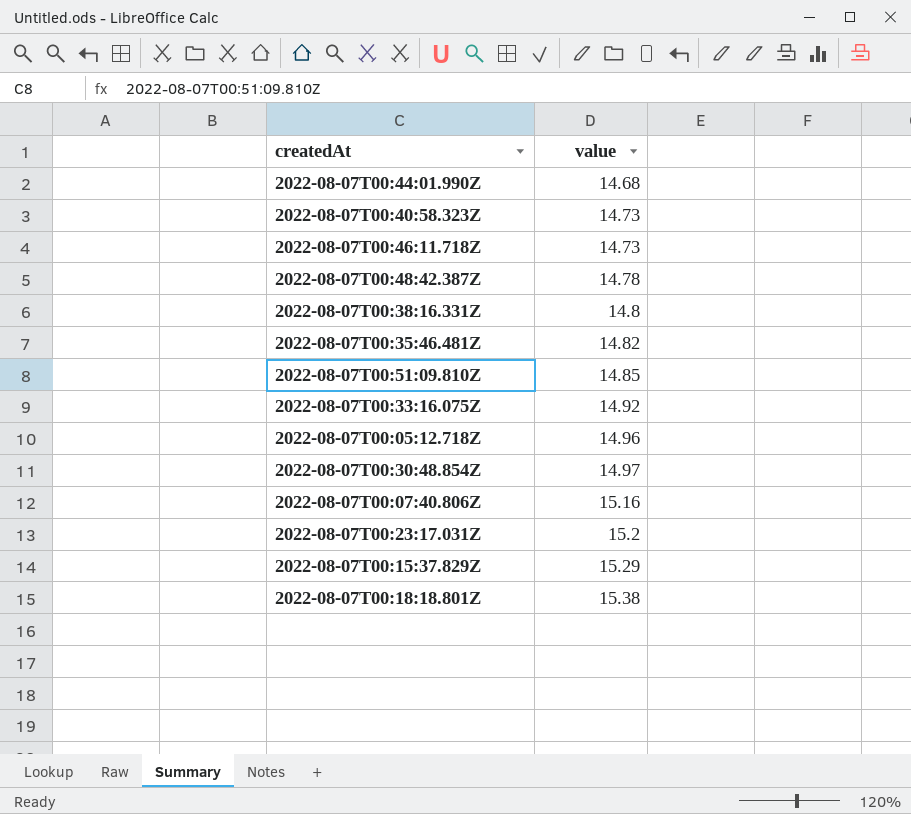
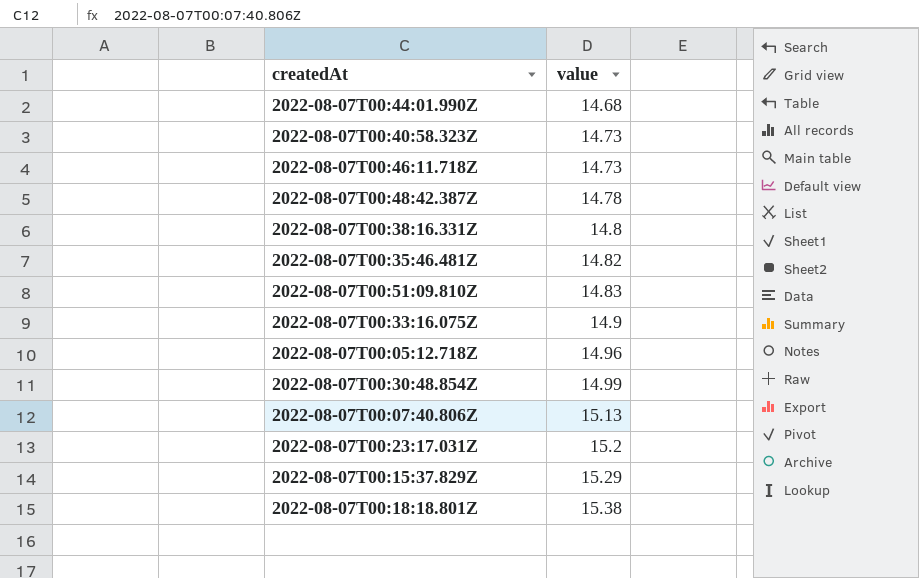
2022-08-07T00:51:09.810Z | value: 14.85 -> 14.83
2022-08-07T00:33:16.075Z | value: 14.92 -> 14.9
2022-08-07T00:30:48.854Z | value: 14.97 -> 14.99
2022-08-07T00:07:40.806Z | value: 15.16 -> 15.13

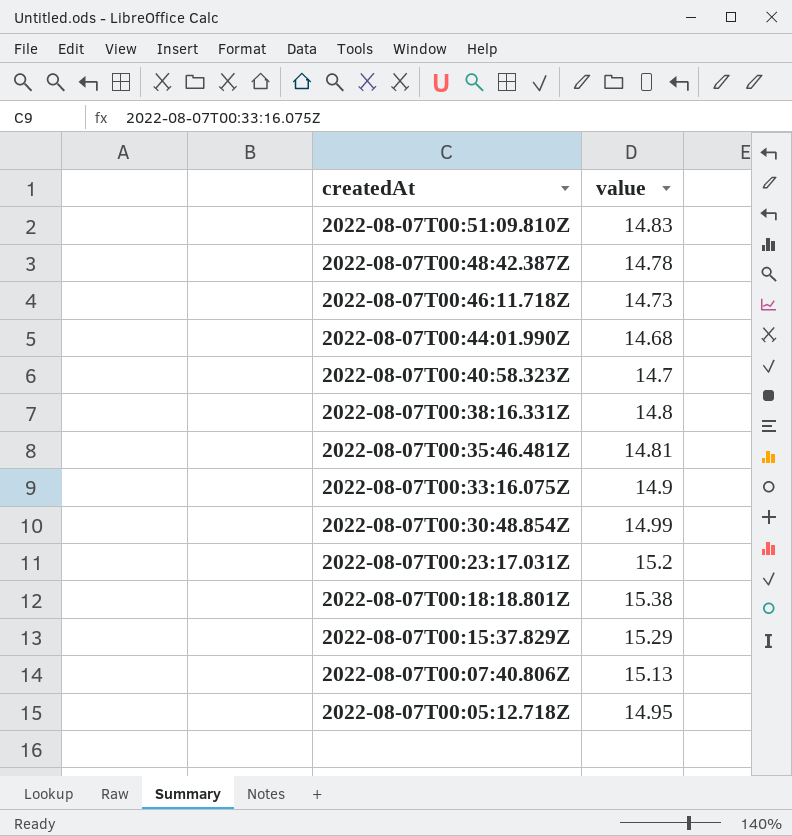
row order: value ascending -> createdAt descending
2022-08-07T00:40:58.323Z | value: 14.73 -> 14.7
2022-08-07T00:35:46.481Z | value: 14.82 -> 14.81
2022-08-07T00:05:12.718Z | value: 14.96 -> 14.95

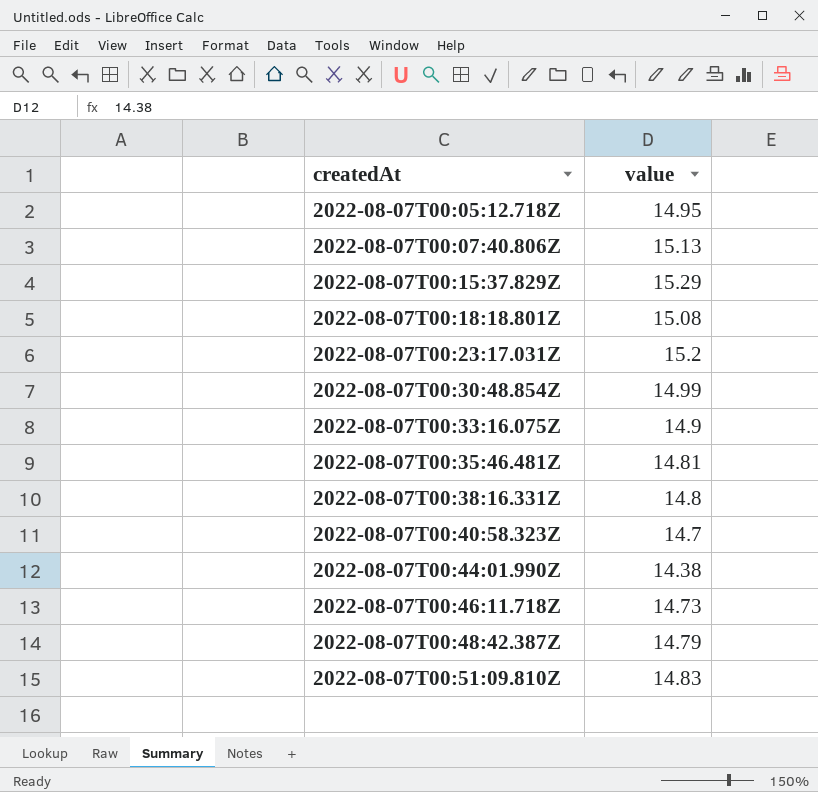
row order: createdAt descending -> createdAt ascending
2022-08-07T00:18:18.801Z | value: 15.38 -> 15.08
2022-08-07T00:44:01.990Z | value: 14.68 -> 14.38
2022-08-07T00:48:42.387Z | value: 14.78 -> 14.79

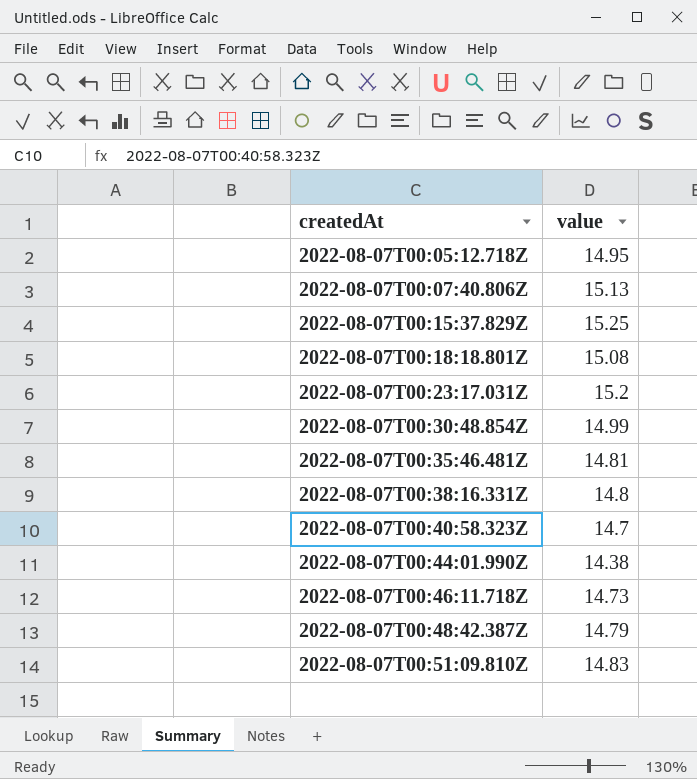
row 2022-08-07T00:33:16.075Z: 14.9 -> none
2022-08-07T00:15:37.829Z | value: 15.29 -> 15.25

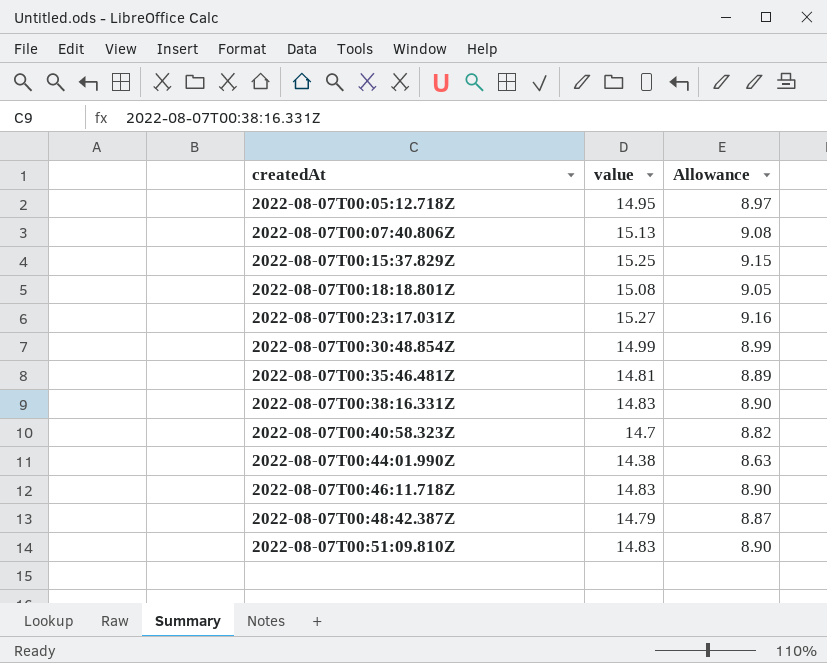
column Allowance | formula: none -> [value] * 0.6
2022-08-07T00:23:17.031Z | value: 15.2 -> 15.27
2022-08-07T00:38:16.331Z | value: 14.8 -> 14.83
2022-08-07T00:46:11.718Z | value: 14.73 -> 14.83

